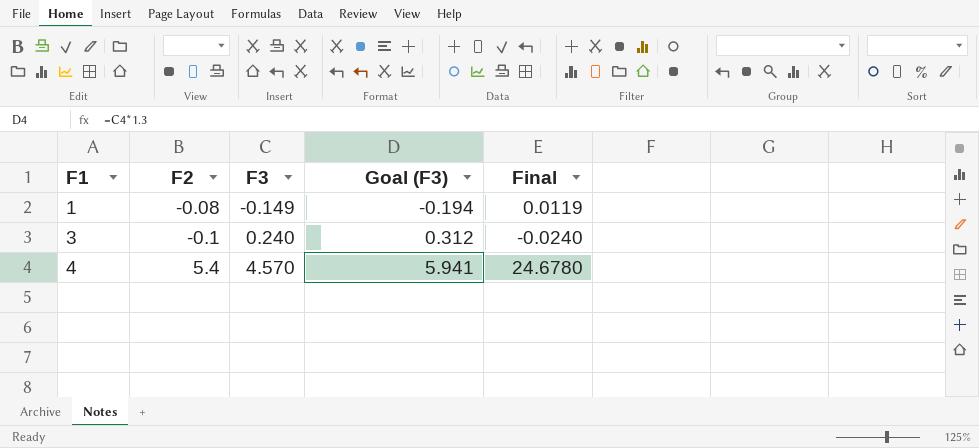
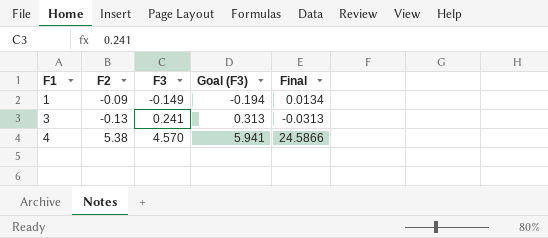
1 | F2: -0.08 -> -0.09
1 | Final: 0.0119 -> 0.0134
3 | F2: -0.1 -> -0.13
3 | F3: 0.240 -> 0.241
3 | Goal (F3): 0.312 -> 0.313
3 | Final: -0.0240 -> -0.0313
4 | F2: 5.4 -> 5.38
4 | Final: 24.6780 -> 24.5866

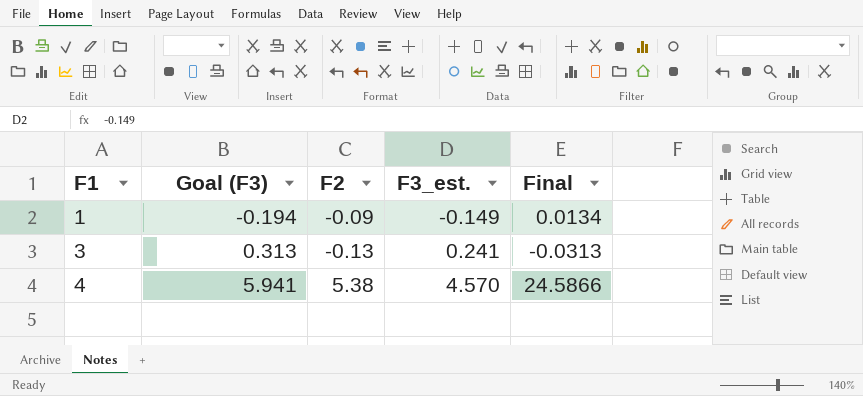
column Goal (F3) | position: 4 -> 2
column name: F3 -> F3_est.

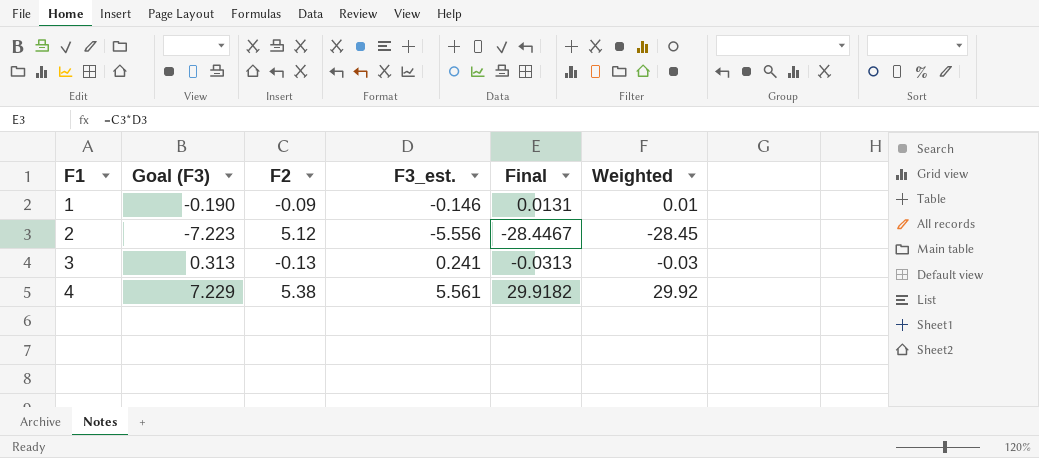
column Weighted | formula: none -> [F2] * [F3_est.]
1 | Goal (F3): -0.194 -> -0.190
1 | F3_est.: -0.149 -> -0.146
1 | Final: 0.0134 -> 0.0131
row 2: none -> -7.223 | 5.12 | -5.556 | -28.4467 | -28.45
4 | Goal (F3): 5.941 -> 7.229
4 | F3_est.: 4.570 -> 5.561
4 | Final: 24.5866 -> 29.9182

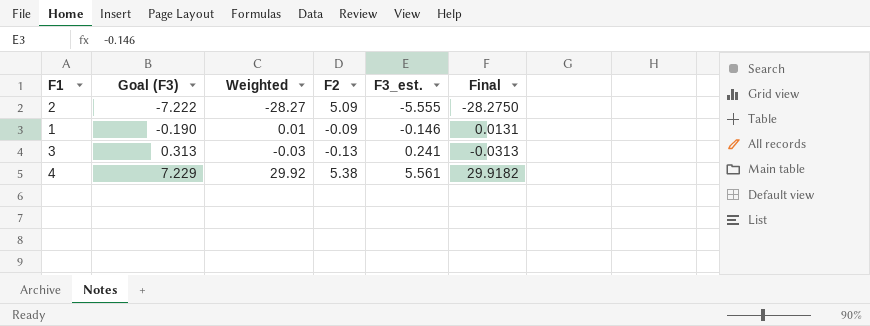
row order: F1 ascending -> Goal (F3) ascending
column Weighted | position: 6 -> 3
2 | Goal (F3): -7.223 -> -7.222
2 | Weighted: -28.45 -> -28.27
2 | F2: 5.12 -> 5.09
2 | F3_est.: -5.556 -> -5.555
2 | Final: -28.4467 -> -28.2750

